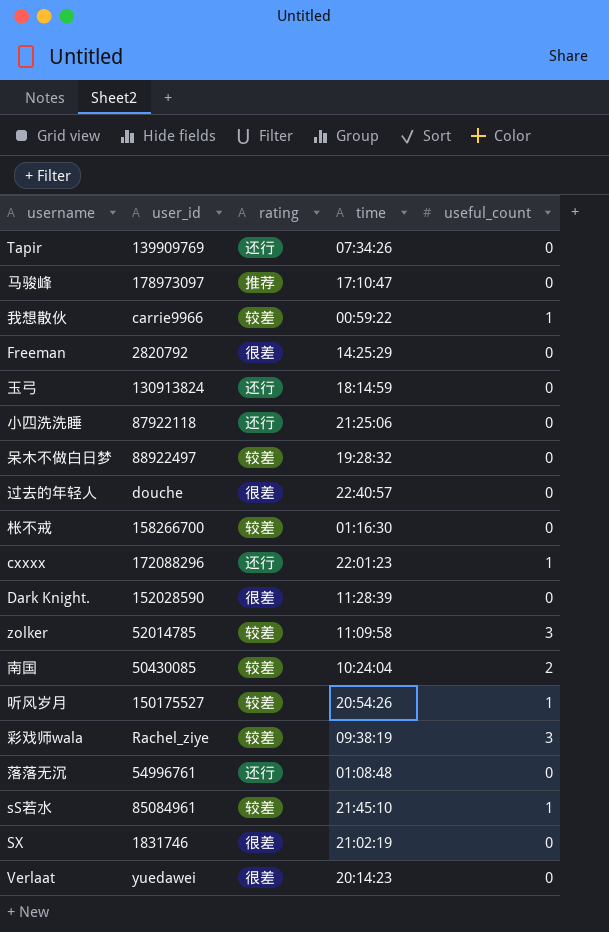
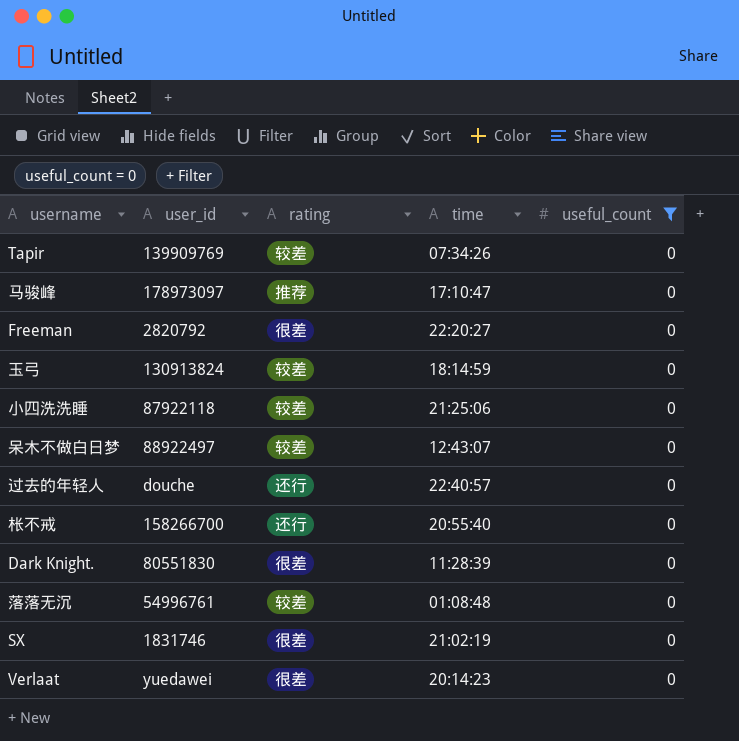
filter: none -> useful_count = 0
Tapir | rating: 还行 -> 较差
Freeman | time: 14:25:29 -> 22:20:27
玉弓 | rating: 还行 -> 较差
小四洗洗睡 | rating: 还行 -> 较差
呆木不做白日梦 | time: 19:28:32 -> 12:43:07
过去的年轻人 | rating: 很差 -> 还行
枨不戒 | rating: 较差 -> 还行
枨不戒 | time: 01:16:30 -> 20:55:40
Dark Knight. | user_id: 152028590 -> 80551830
落落无沉 | rating: 还行 -> 较差

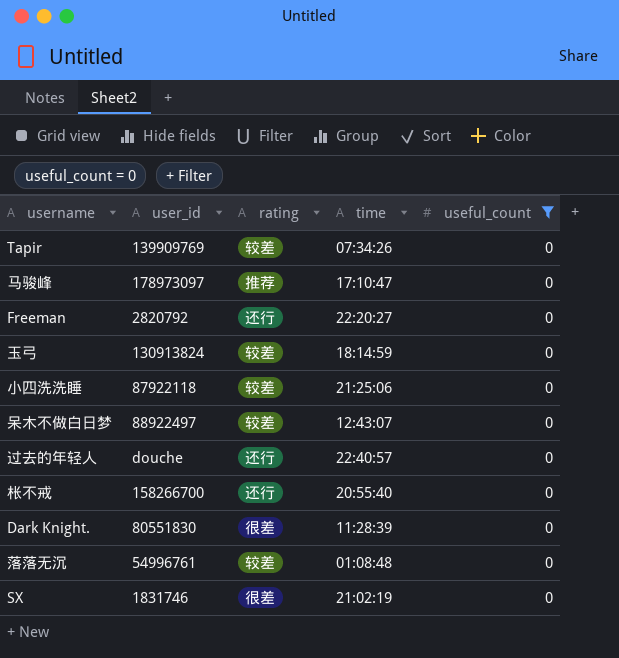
row Verlaat: yuedawei | 很差 | 20:14:23 | 0 -> none
Freeman | rating: 很差 -> 还行

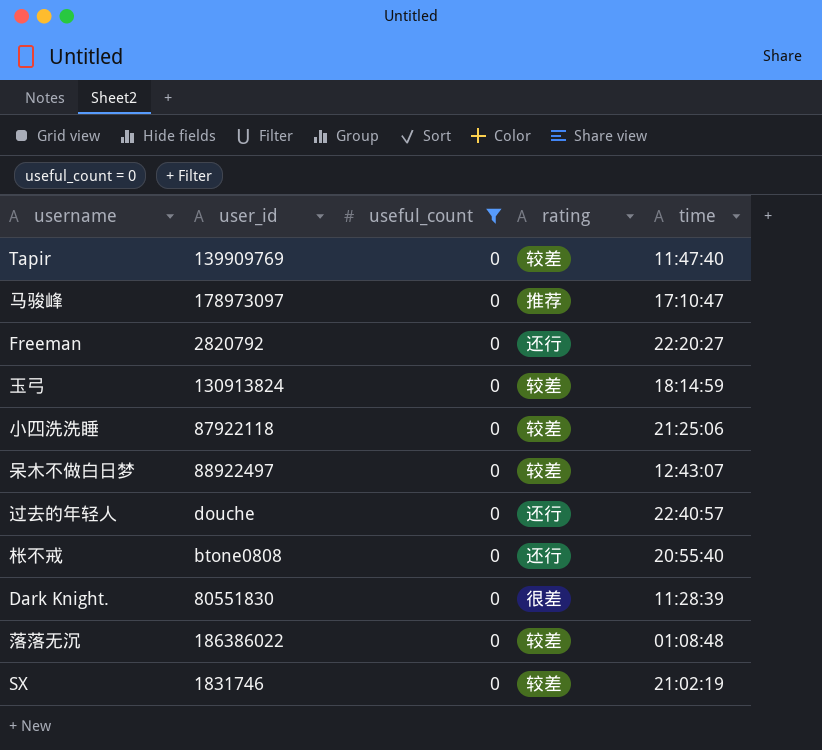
column useful_count | position: 5 -> 3
Tapir | time: 07:34:26 -> 11:47:40
枨不戒 | user_id: 158266700 -> btone0808
落落无沉 | user_id: 54996761 -> 186386022
SX | rating: 很差 -> 较差

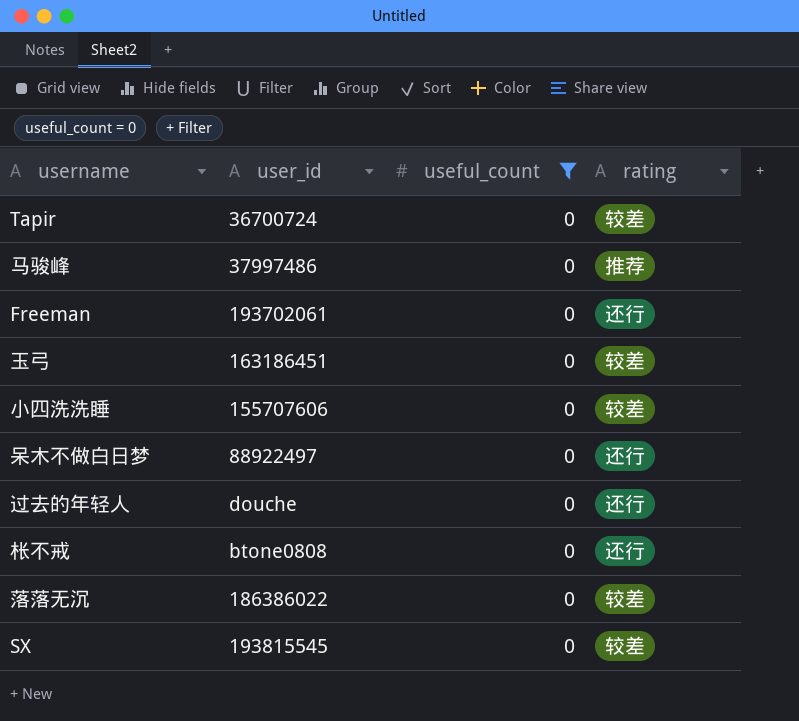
column time | position: 5 -> none
row Dark Knight.: 80551830 | 0 | 很差 | 11:28:39 -> none
Tapir | user_id: 139909769 -> 36700724
马骏峰 | user_id: 178973097 -> 37997486
Freeman | user_id: 2820792 -> 193702061
玉弓 | user_id: 130913824 -> 163186451
小四洗洗睡 | user_id: 87922118 -> 155707606
呆木不做白日梦 | rating: 较差 -> 还行
SX | user_id: 1831746 -> 193815545

